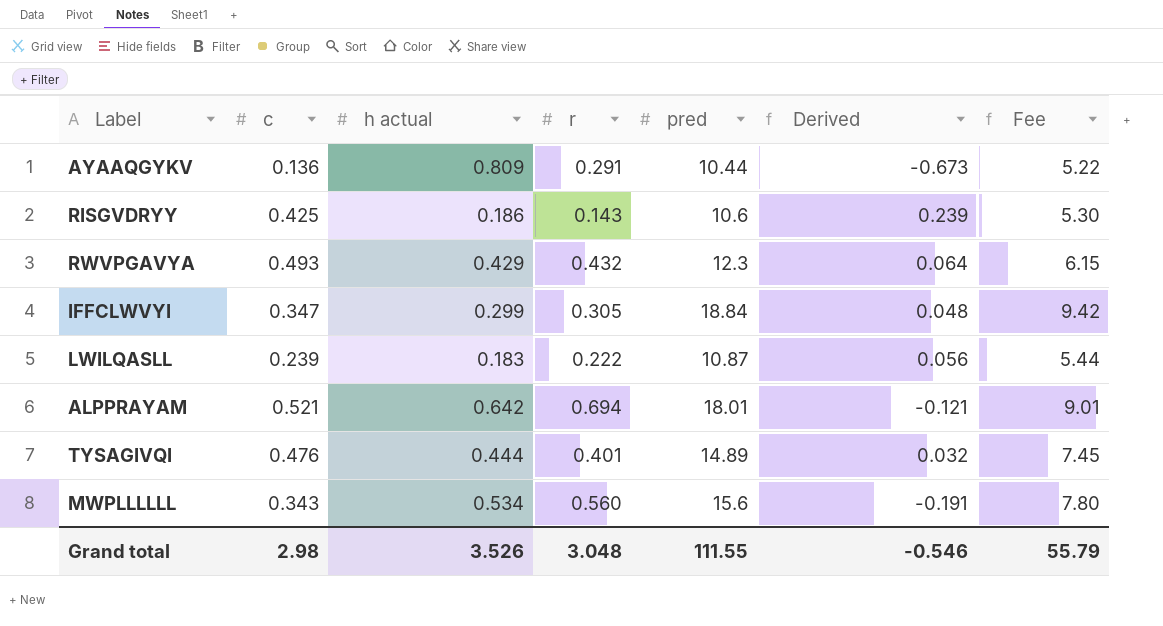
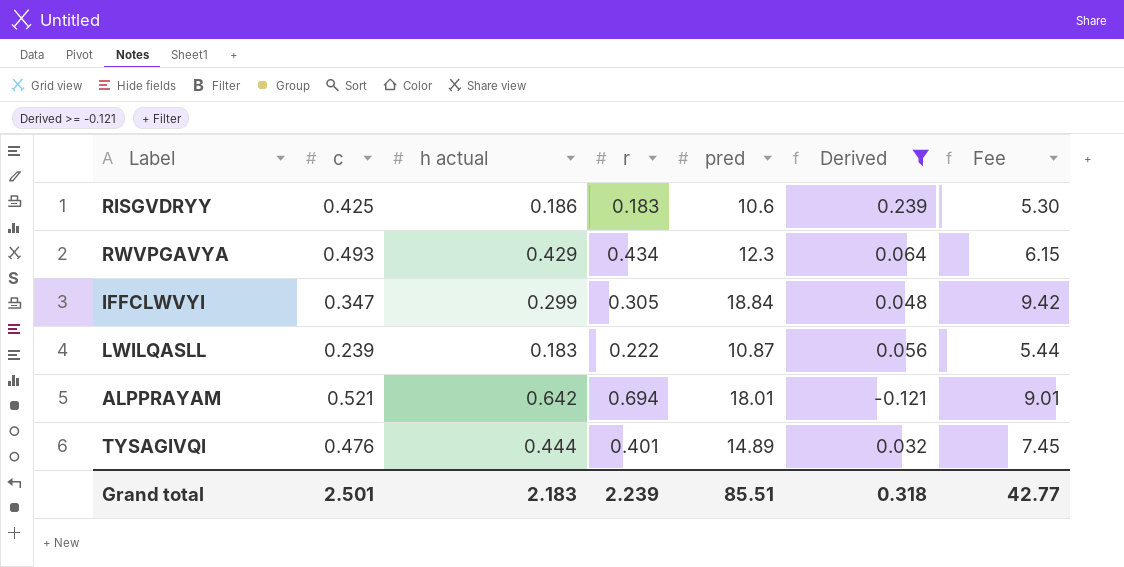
filter: none -> Derived >= -0.121
RISGVDRYY | r: 0.143 -> 0.183
RWVPGAVYA | r: 0.432 -> 0.434
Grand total | c: 2.98 -> 2.501
Grand total | h actual: 3.526 -> 2.183
Grand total | r: 3.048 -> 2.239
Grand total | pred: 111.55 -> 85.51
Grand total | Derived: -0.546 -> 0.318
Grand total | Fee: 55.79 -> 42.77

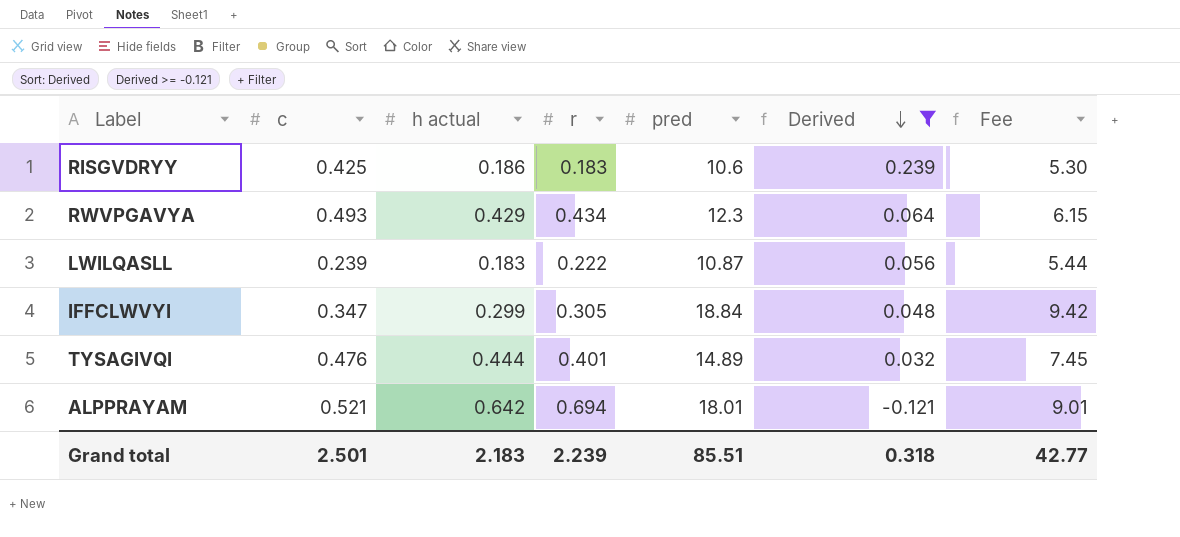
row order: none -> Derived descending

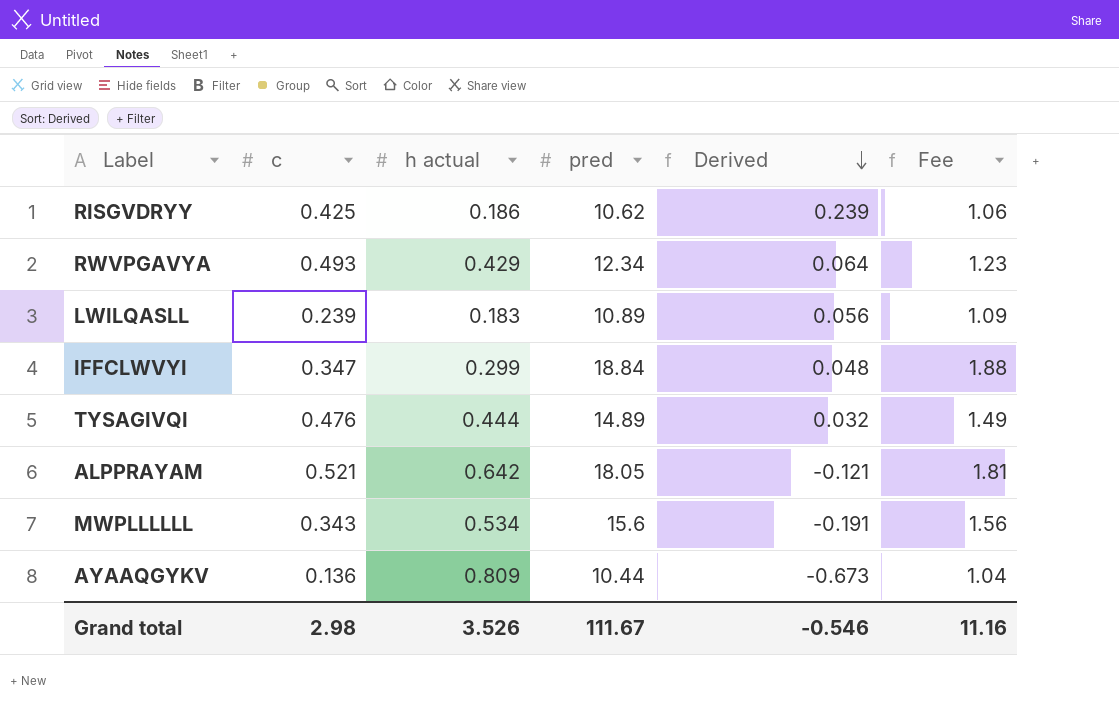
filter: Derived >= -0.121 -> none
column r | position: 4 -> none
column Fee | formula: [pred] * 0.5 -> [pred] * 0.1
RISGVDRYY | pred: 10.6 -> 10.62
RWVPGAVYA | pred: 12.3 -> 12.34
LWILQASLL | pred: 10.87 -> 10.89
ALPPRAYAM | pred: 18.01 -> 18.05
Grand total | c: 2.501 -> 2.98
Grand total | h actual: 2.183 -> 3.526
Grand total | pred: 85.51 -> 111.67
Grand total | Derived: 0.318 -> -0.546
Grand total | Fee: 42.77 -> 11.16

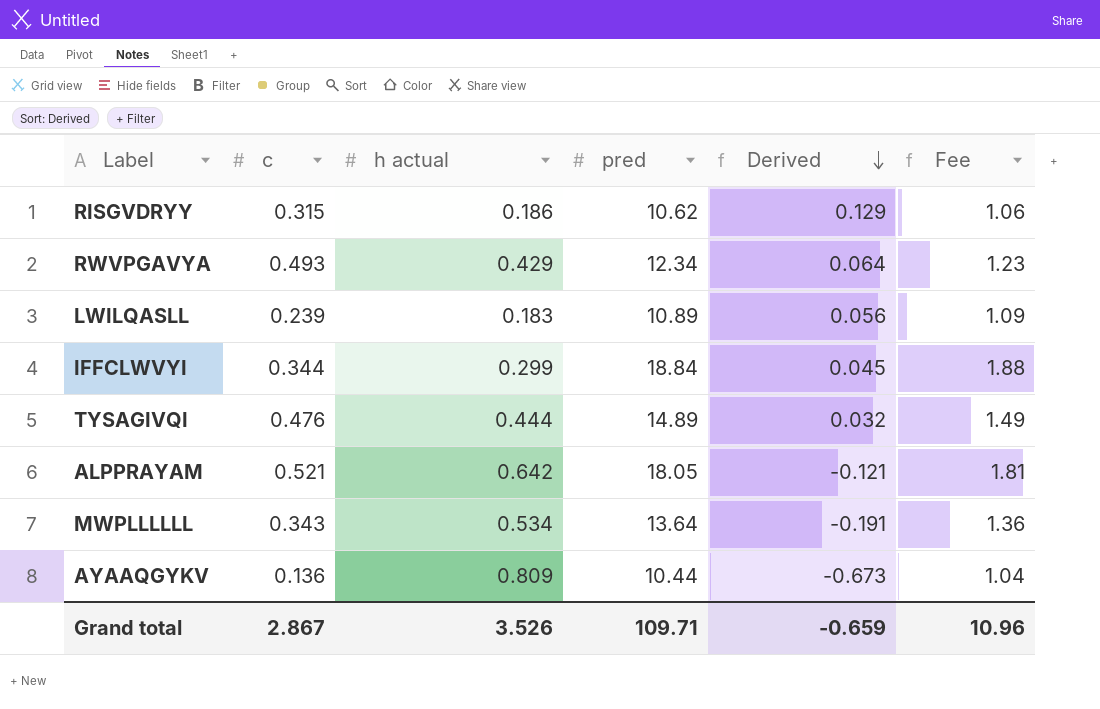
RISGVDRYY | c: 0.425 -> 0.315
RISGVDRYY | Derived: 0.239 -> 0.129
IFFCLWVYI | c: 0.347 -> 0.344
IFFCLWVYI | Derived: 0.048 -> 0.045
MWPLLLLLL | pred: 15.6 -> 13.64
MWPLLLLLL | Fee: 1.56 -> 1.36
Grand total | c: 2.98 -> 2.867
Grand total | pred: 111.67 -> 109.71
Grand total | Derived: -0.546 -> -0.659
Grand total | Fee: 11.16 -> 10.96

